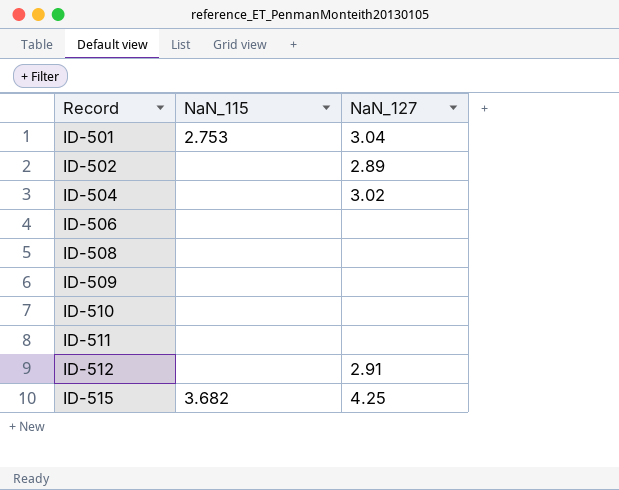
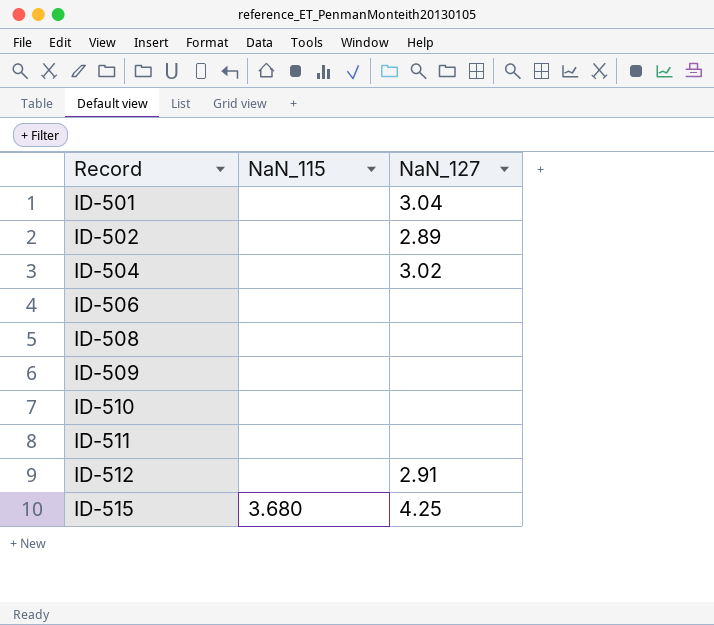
ID-501 | NaN_115: 2.753 -> none
ID-515 | NaN_115: 3.682 -> 3.680

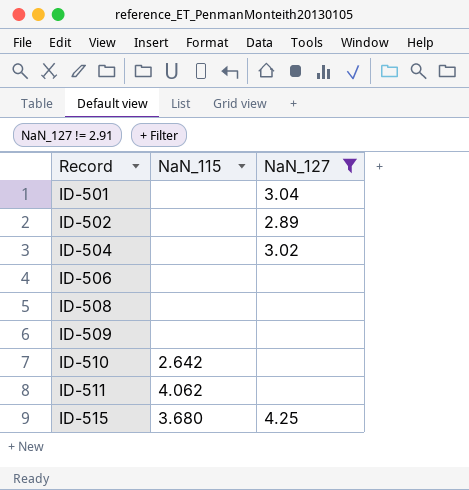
filter: none -> NaN_127 != 2.91
ID-510 | NaN_115: none -> 2.642
ID-511 | NaN_115: none -> 4.062

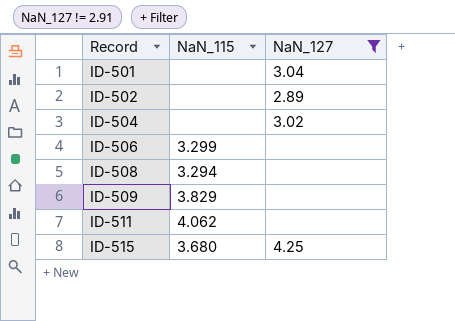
row ID-510: 2.642 | none -> none
ID-506 | NaN_115: none -> 3.299
ID-508 | NaN_115: none -> 3.294
ID-509 | NaN_115: none -> 3.829

